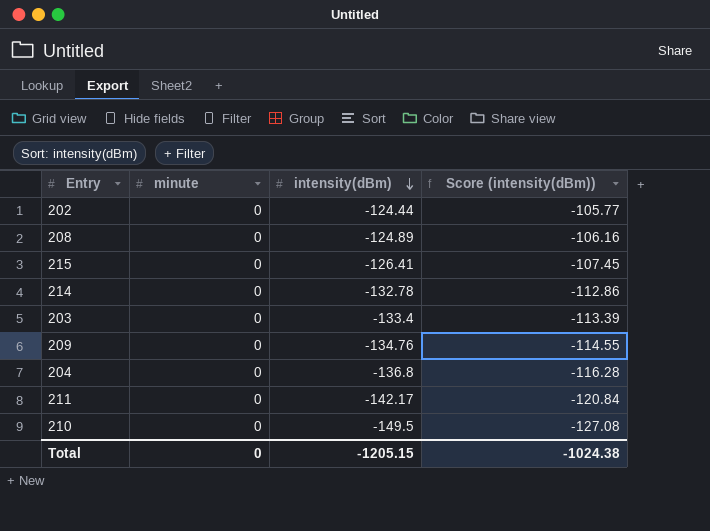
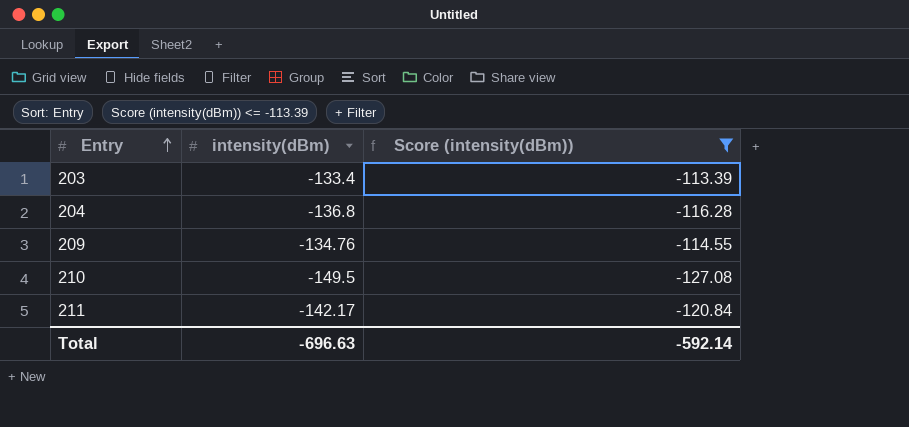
filter: none -> Score (intensity(dBm)) <= -113.39
row order: intensity(dBm) descending -> Entry ascending
column minute | position: 2 -> none
Total | intensity(dBm): -1205.15 -> -696.63
Total | Score (intensity(dBm)): -1024.38 -> -592.14

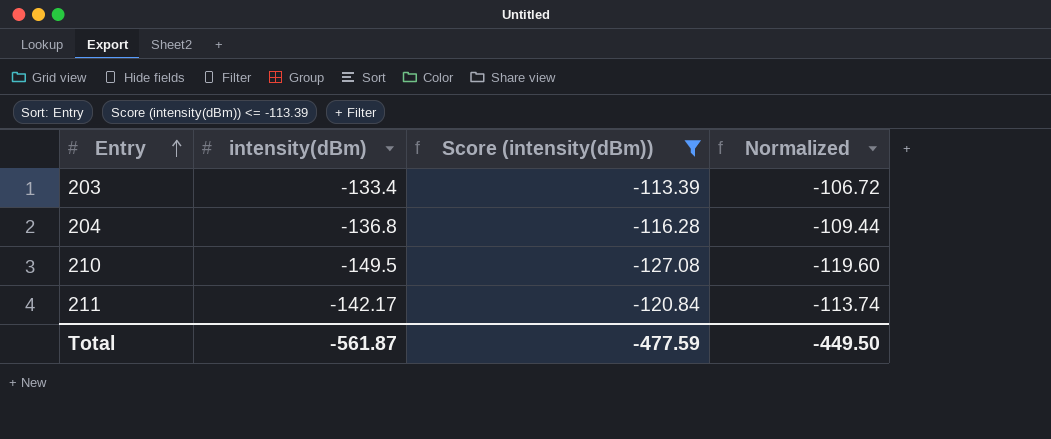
column Normalized | formula: none -> [intensity(dBm)] * 0.8
row 209: -134.76 | -114.55 -> none
Total | intensity(dBm): -696.63 -> -561.87
Total | Score (intensity(dBm)): -592.14 -> -477.59

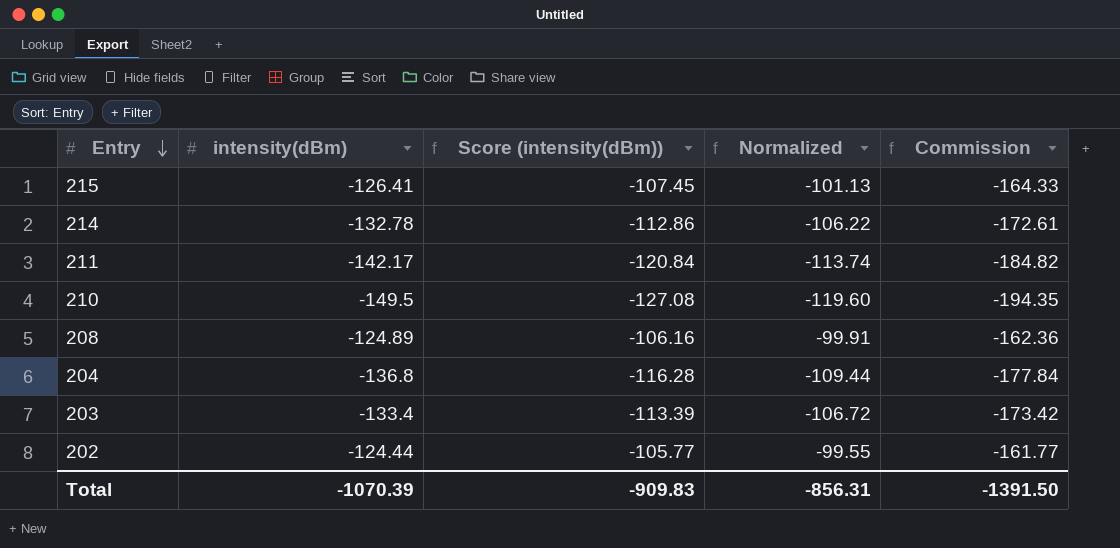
filter: Score (intensity(dBm)) <= -113.39 -> none
row order: Entry ascending -> Entry descending
column Commission | formula: none -> [intensity(dBm)] * 1.3
Total | intensity(dBm): -561.87 -> -1070.39
Total | Score (intensity(dBm)): -477.59 -> -909.83
Total | Normalized: -449.50 -> -856.31

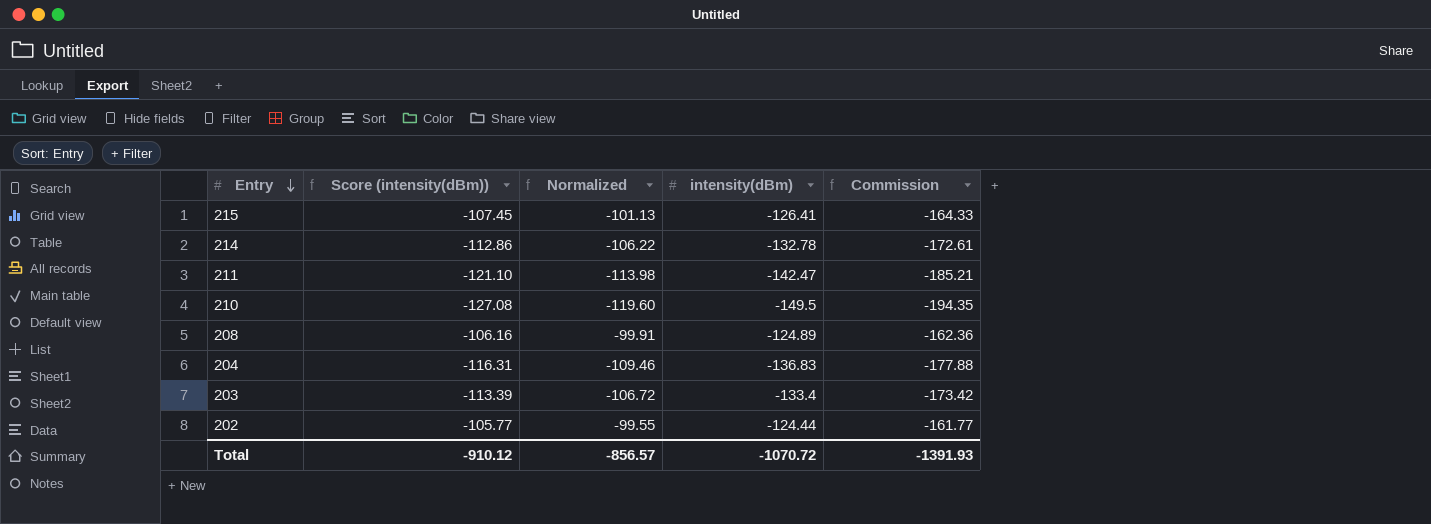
column intensity(dBm) | position: 2 -> 4
211 | Score (intensity(dBm)): -120.84 -> -121.10
211 | Normalized: -113.74 -> -113.98
211 | intensity(dBm): -142.17 -> -142.47
211 | Commission: -184.82 -> -185.21
204 | Score (intensity(dBm)): -116.28 -> -116.31
204 | Normalized: -109.44 -> -109.46
204 | intensity(dBm): -136.8 -> -136.83
204 | Commission: -177.84 -> -177.88
Total | Score (intensity(dBm)): -909.83 -> -910.12
Total | Normalized: -856.31 -> -856.57
Total | intensity(dBm): -1070.39 -> -1070.72
Total | Commission: -1391.50 -> -1391.93

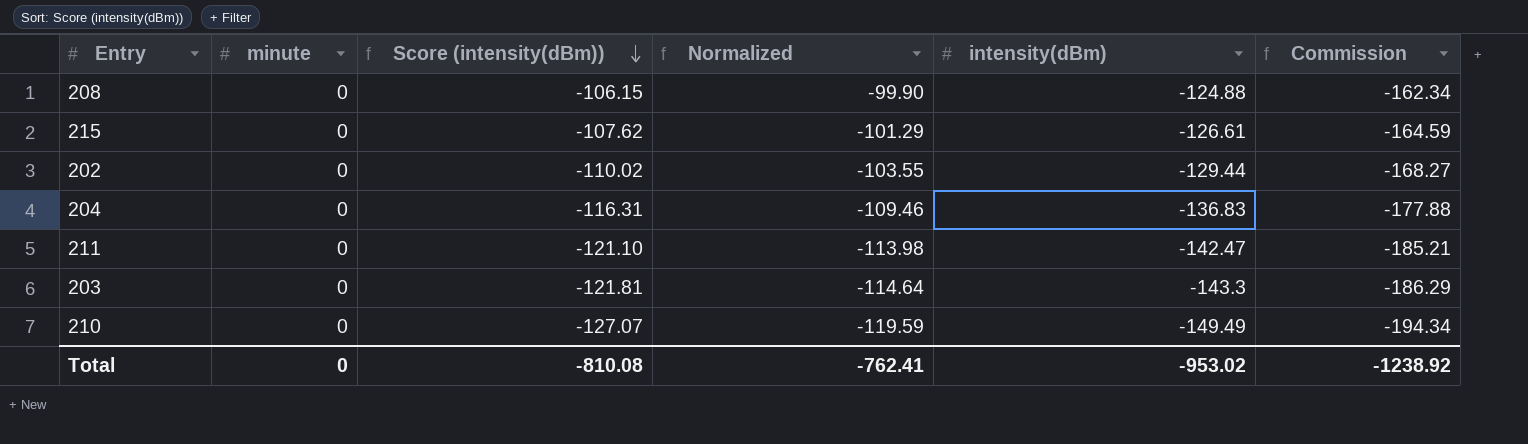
row order: Entry descending -> Score (intensity(dBm)) descending
column minute | position: none -> 2
row 214: -112.86 | -106.22 | -132.78 | -172.61 -> none
208 | Score (intensity(dBm)): -106.16 -> -106.15
208 | Normalized: -99.91 -> -99.90
208 | intensity(dBm): -124.89 -> -124.88
208 | Commission: -162.36 -> -162.34
215 | Score (intensity(dBm)): -107.45 -> -107.62
215 | Normalized: -101.13 -> -101.29
215 | intensity(dBm): -126.41 -> -126.61
215 | Commission: -164.33 -> -164.59
202 | Score (intensity(dBm)): -105.77 -> -110.02
202 | Normalized: -99.55 -> -103.55
202 | intensity(dBm): -124.44 -> -129.44
202 | Commission: -161.77 -> -168.27
203 | Score (intensity(dBm)): -113.39 -> -121.81
203 | Normalized: -106.72 -> -114.64
203 | intensity(dBm): -133.4 -> -143.3
203 | Commission: -173.42 -> -186.29
210 | Score (intensity(dBm)): -127.08 -> -127.07
210 | Normalized: -119.60 -> -119.59
210 | intensity(dBm): -149.5 -> -149.49
210 | Commission: -194.35 -> -194.34
Total | Score (intensity(dBm)): -910.12 -> -810.08
Total | Normalized: -856.57 -> -762.41
Total | intensity(dBm): -1070.72 -> -953.02
Total | Commission: -1391.93 -> -1238.92

